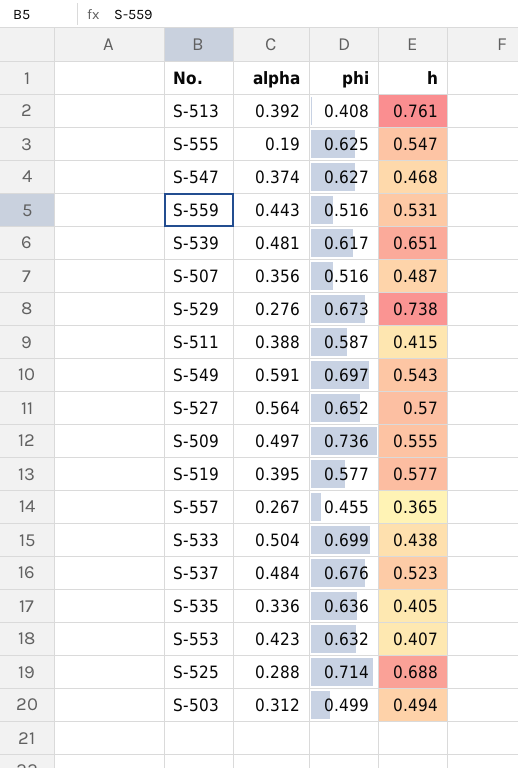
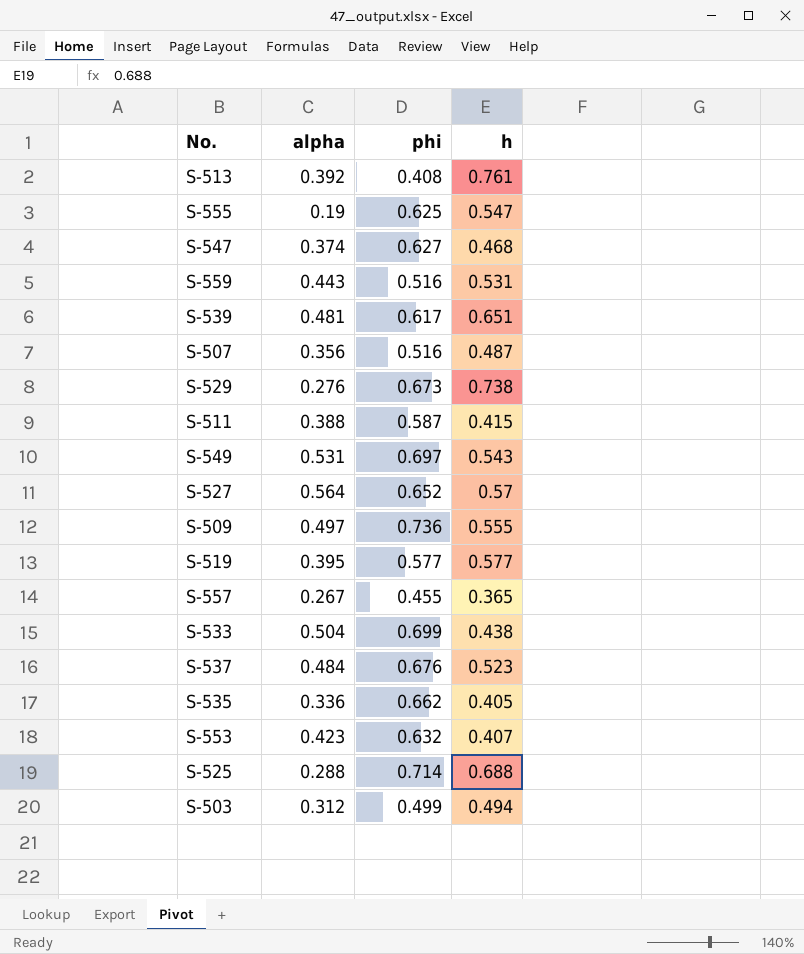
S-549 | alpha: 0.591 -> 0.531
S-535 | phi: 0.636 -> 0.662

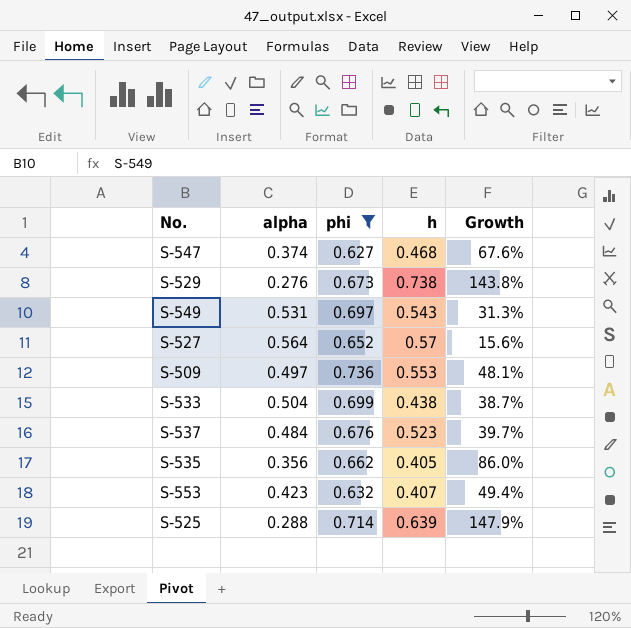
filter: none -> phi >= 0.627
column Growth | formula: none -> ([phi] - [alpha]) / [alpha]
S-509 | h: 0.555 -> 0.553
S-535 | alpha: 0.336 -> 0.356
S-525 | h: 0.688 -> 0.639

